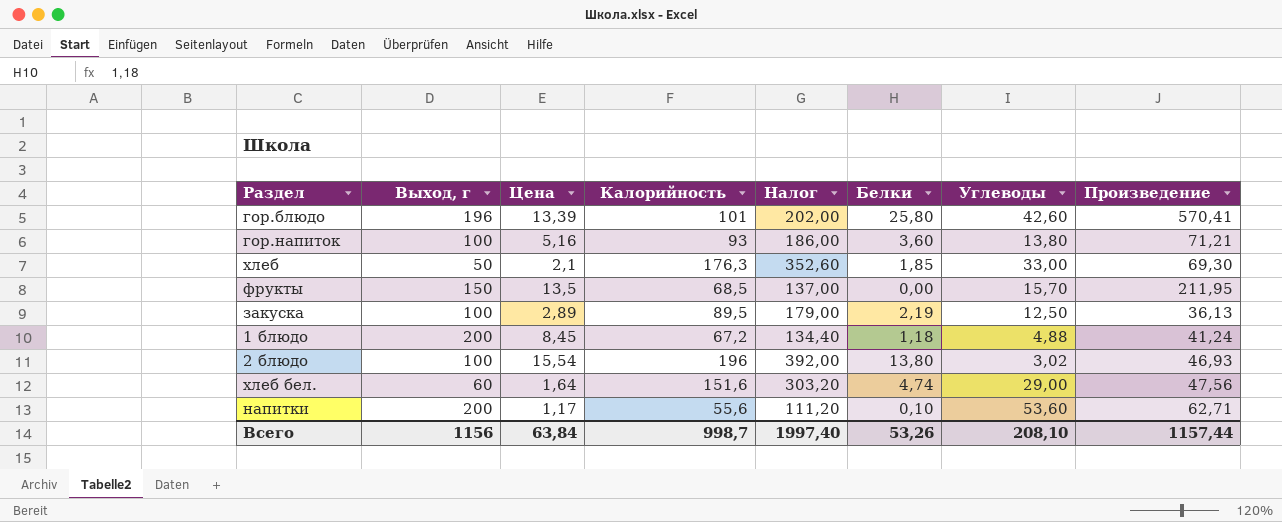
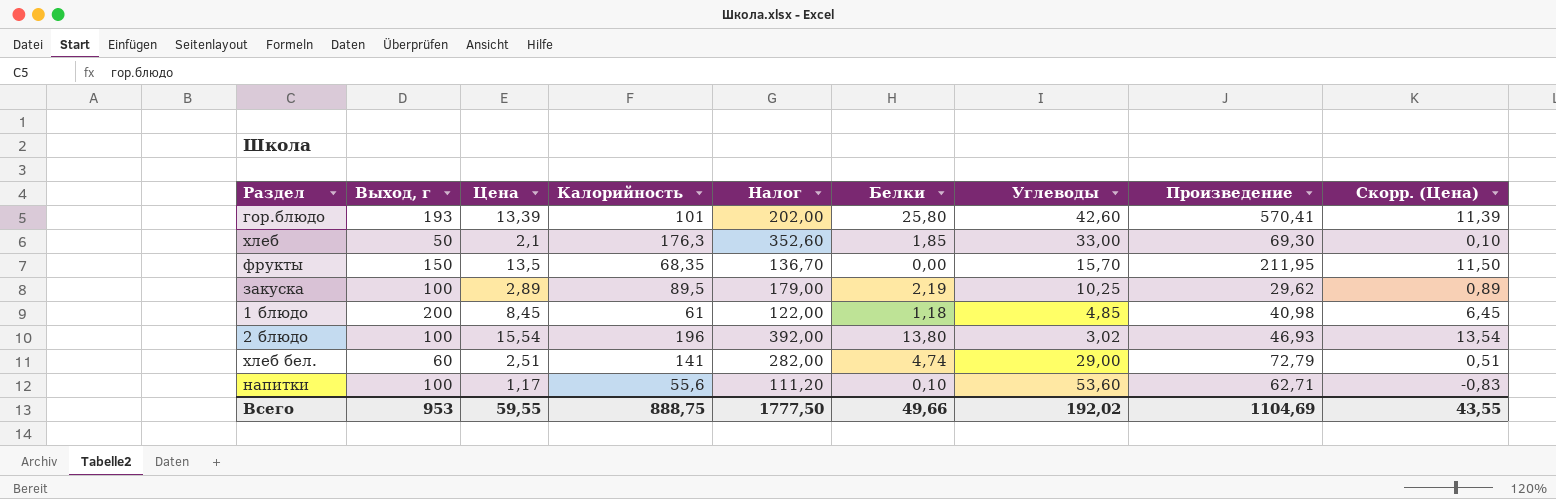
column Скорр. (Цена) | formula: none -> [Цена] - 2
row гор.напиток: 100 | 5,16 | 93 | 186,00 | 3,60 | 13,80 | 71,21 -> none
гор.блюдо | Выход, г: 196 -> 193
фрукты | Калорийность: 68,5 -> 68,35
фрукты | Налог: 137,00 -> 136,70
закуска | Углеводы: 12,50 -> 10,25
закуска | Произведение: 36,13 -> 29,62
1 блюдо | Калорийность: 67,2 -> 61
1 блюдо | Налог: 134,40 -> 122,00
1 блюдо | Углеводы: 4,88 -> 4,85
1 блюдо | Произведение: 41,24 -> 40,98
хлеб бел. | Цена: 1,64 -> 2,51
хлеб бел. | Калорийность: 151,6 -> 141
хлеб бел. | Налог: 303,20 -> 282,00
хлеб бел. | Произведение: 47,56 -> 72,79
напитки | Выход, г: 200 -> 100
Всего | Выход, г: 1156 -> 953
Всего | Цена: 63,84 -> 59,55
Всего | Калорийность: 998,7 -> 888,75
Всего | Налог: 1997,40 -> 1777,50
Всего | Белки: 53,26 -> 49,66
Всего | Углеводы: 208,10 -> 192,02
Всего | Произведение: 1157,44 -> 1104,69

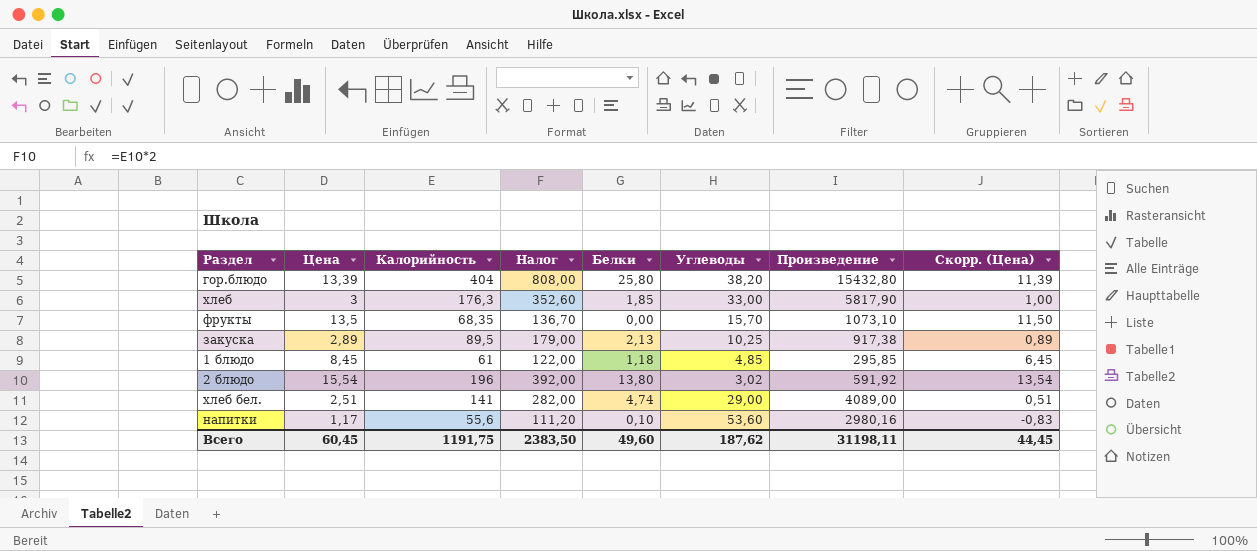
column Выход, г | position: 2 -> none
column Произведение | formula: [Цена] * [Углеводы] -> [Калорийность] * [Углеводы]
гор.блюдо | Калорийность: 101 -> 404
гор.блюдо | Налог: 202,00 -> 808,00
гор.блюдо | Углеводы: 42,60 -> 38,20
хлеб | Цена: 2,1 -> 3
хлеб | Скорр. (Цена): 0,10 -> 1,00
закуска | Белки: 2,19 -> 2,13
Всего | Цена: 59,55 -> 60,45
Всего | Калорийность: 888,75 -> 1191,75
Всего | Налог: 1777,50 -> 2383,50
Всего | Белки: 49,66 -> 49,60
Всего | Углеводы: 192,02 -> 187,62
Всего | Произведение: 1104,69 -> 31198,11
Всего | Скорр. (Цена): 43,55 -> 44,45

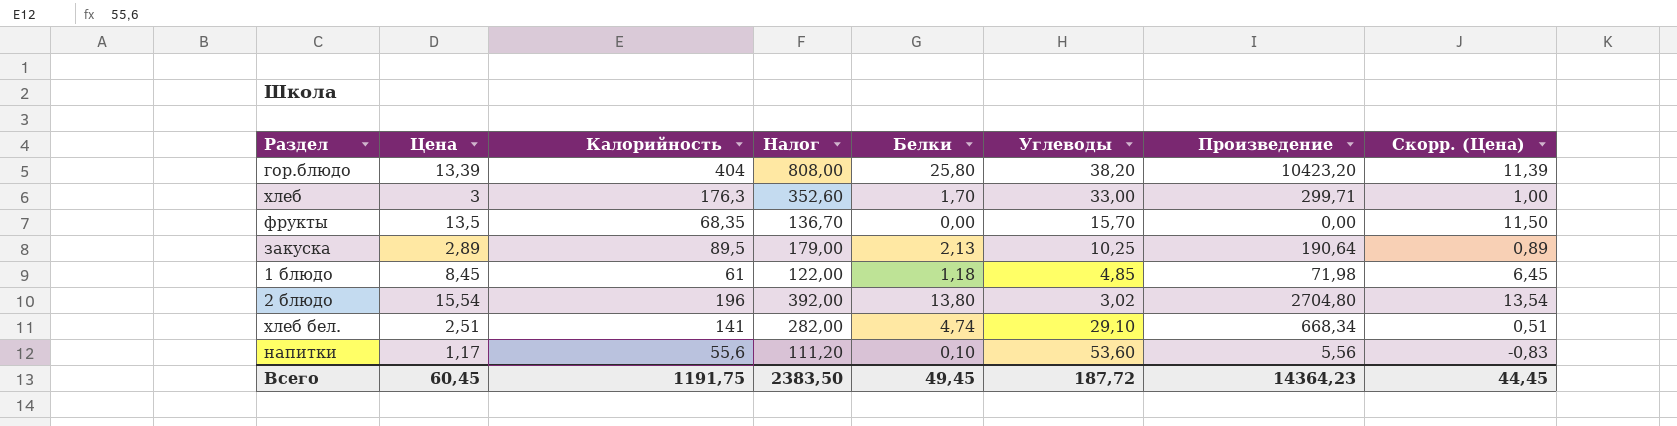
column Произведение | formula: [Калорийность] * [Углеводы] -> [Калорийность] * [Белки]
хлеб | Белки: 1,85 -> 1,70
хлеб бел. | Углеводы: 29,00 -> 29,10
Всего | Белки: 49,60 -> 49,45
Всего | Углеводы: 187,62 -> 187,72
Всего | Произведение: 31198,11 -> 14364,23

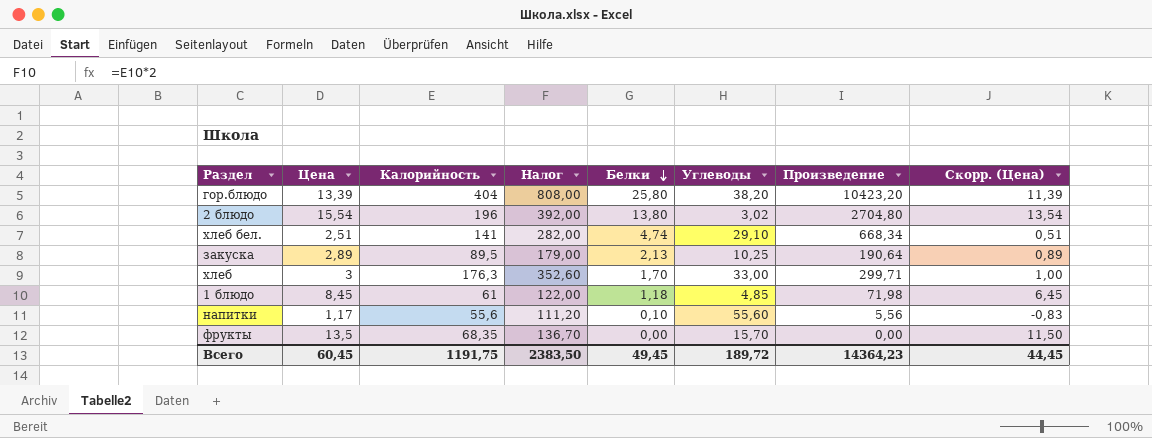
row order: none -> Белки descending
напитки | Углеводы: 53,60 -> 55,60
Всего | Углеводы: 187,72 -> 189,72

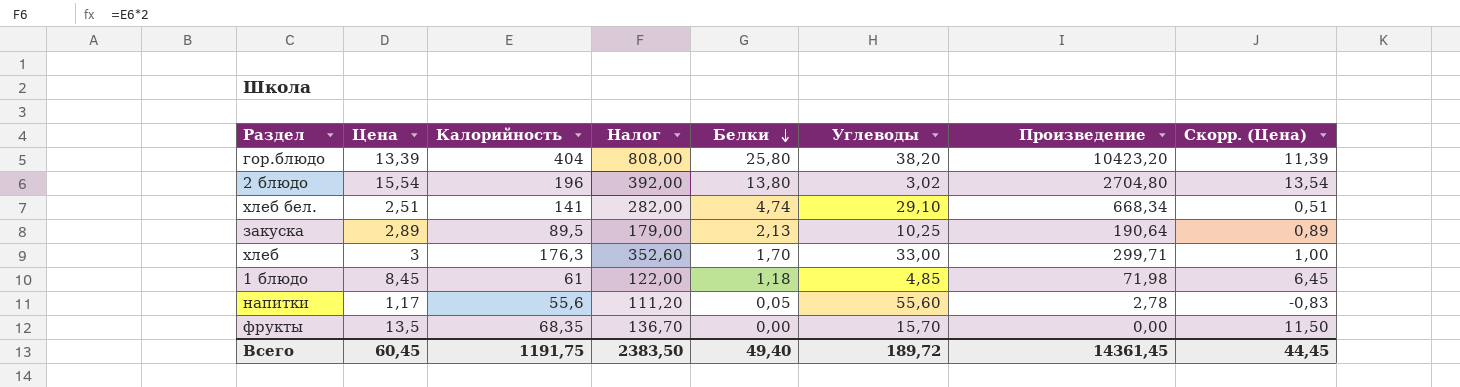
напитки | Белки: 0,10 -> 0,05
напитки | Произведение: 5,56 -> 2,78
Всего | Белки: 49,45 -> 49,40
Всего | Произведение: 14364,23 -> 14361,45

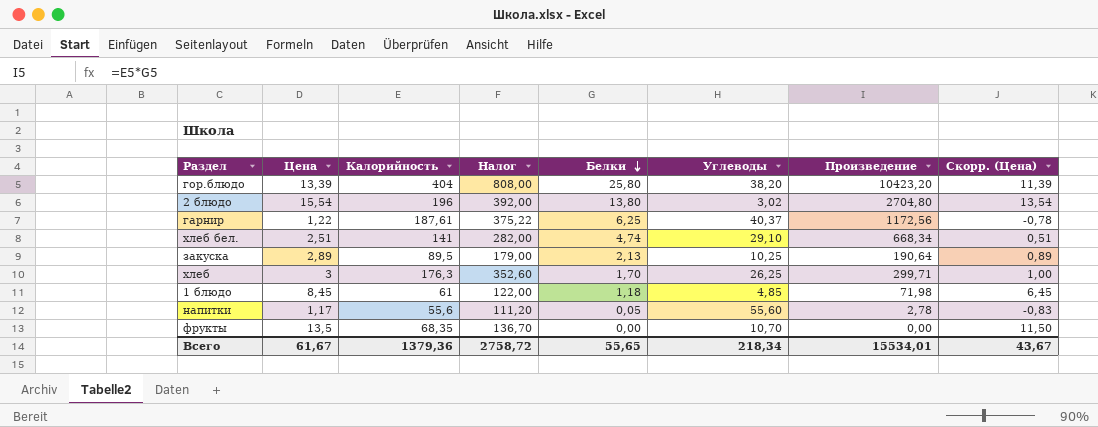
row гарнир: none -> 1,22 | 187,61 | 375,22 | 6,25 | 40,37 | 1172,56 | -0,78
хлеб | Углеводы: 33,00 -> 26,25
фрукты | Углеводы: 15,70 -> 10,70
Всего | Цена: 60,45 -> 61,67
Всего | Калорийность: 1191,75 -> 1379,36
Всего | Налог: 2383,50 -> 2758,72
Всего | Белки: 49,40 -> 55,65
Всего | Углеводы: 189,72 -> 218,34
Всего | Произведение: 14361,45 -> 15534,01
Всего | Скорр. (Цена): 44,45 -> 43,67

